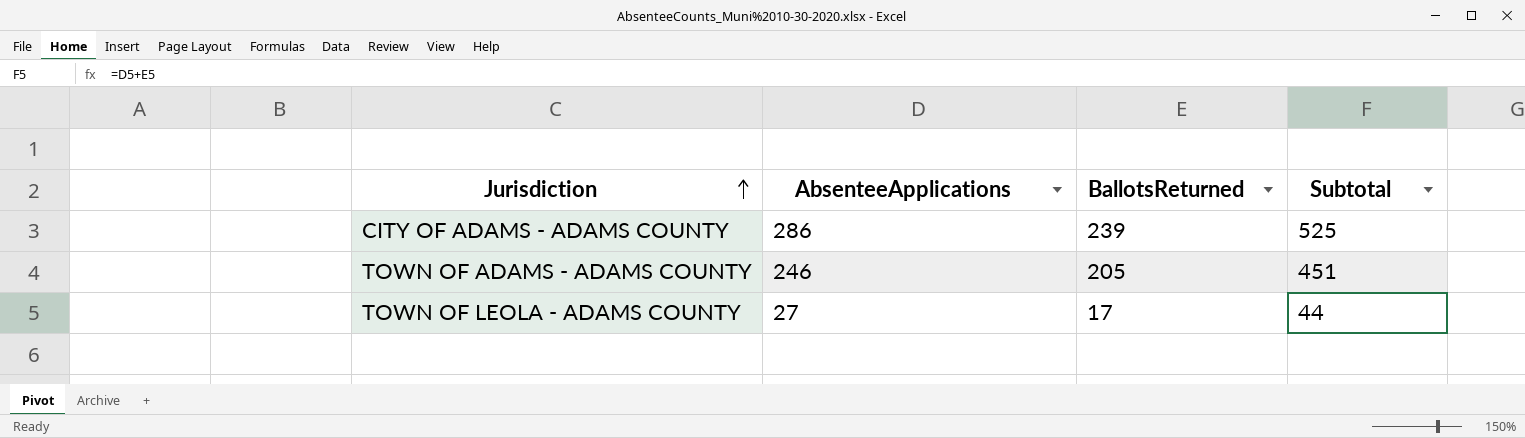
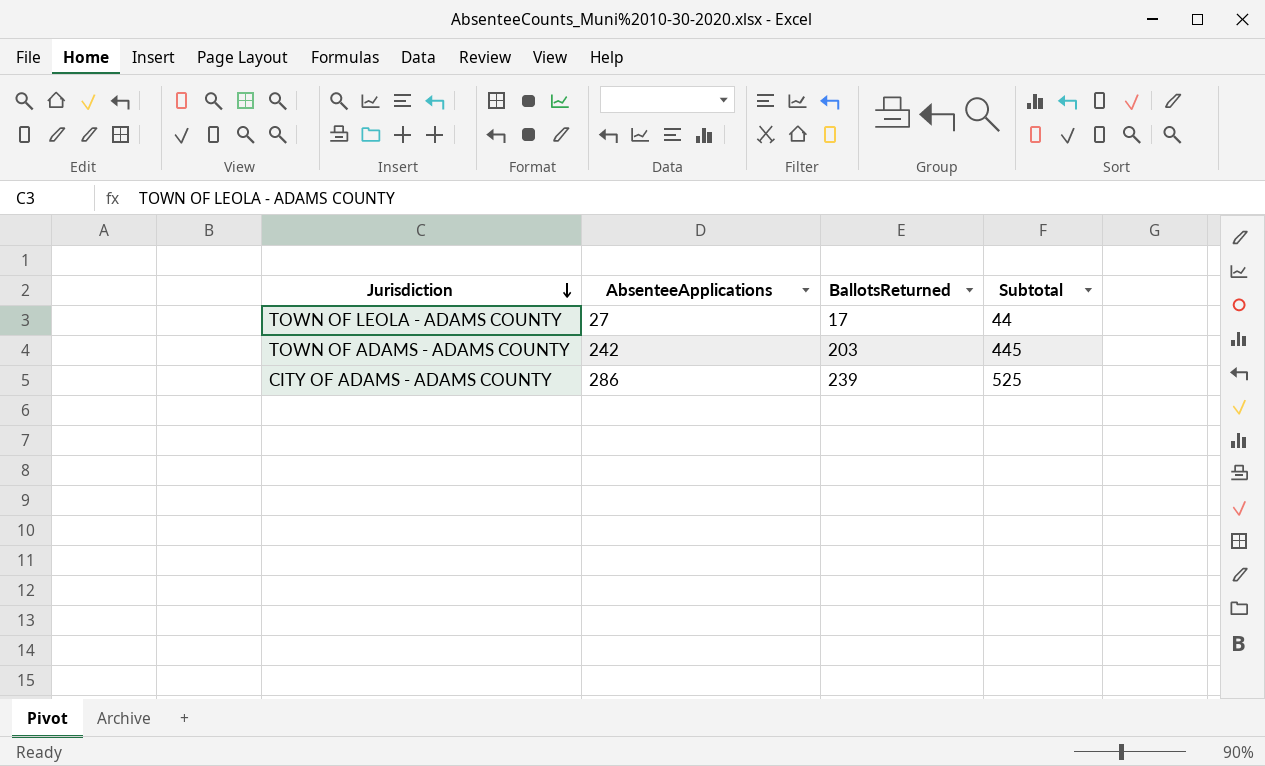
row order: Jurisdiction ascending -> Jurisdiction descending
TOWN OF ADAMS - ADAMS COUNTY | AbsenteeApplications: 246 -> 242
TOWN OF ADAMS - ADAMS COUNTY | BallotsReturned: 205 -> 203
TOWN OF ADAMS - ADAMS COUNTY | Subtotal: 451 -> 445

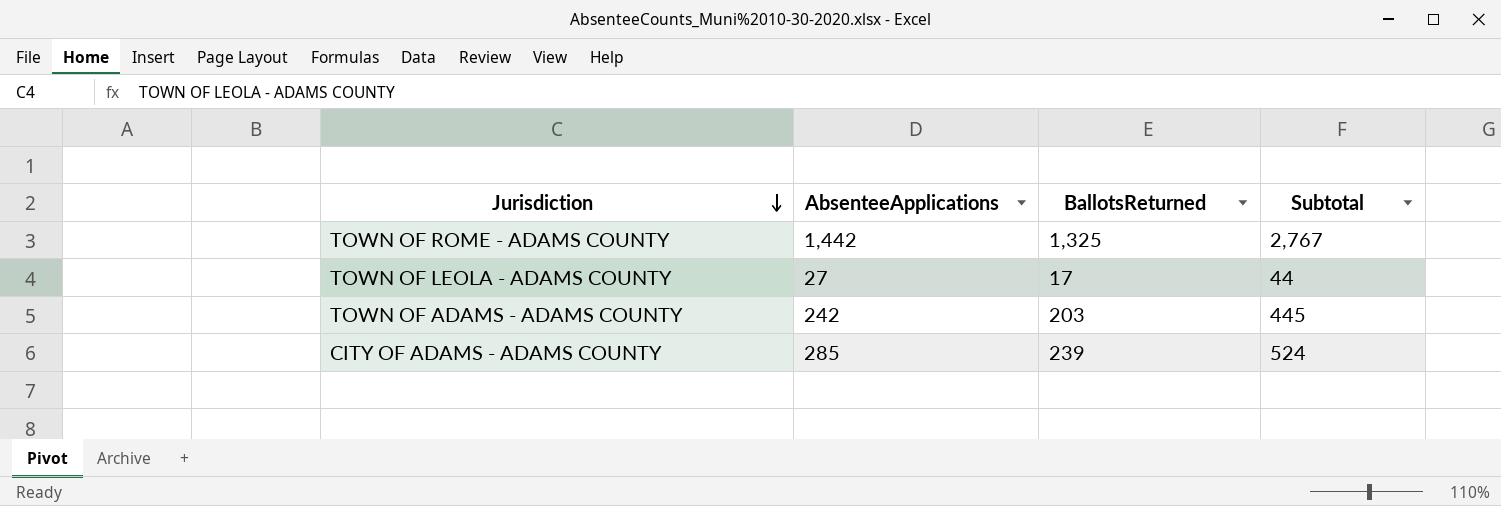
row TOWN OF ROME - ADAMS COUNTY: none -> 1,442 | 1,325 | 2,767
CITY OF ADAMS - ADAMS COUNTY | AbsenteeApplications: 286 -> 285
CITY OF ADAMS - ADAMS COUNTY | Subtotal: 525 -> 524

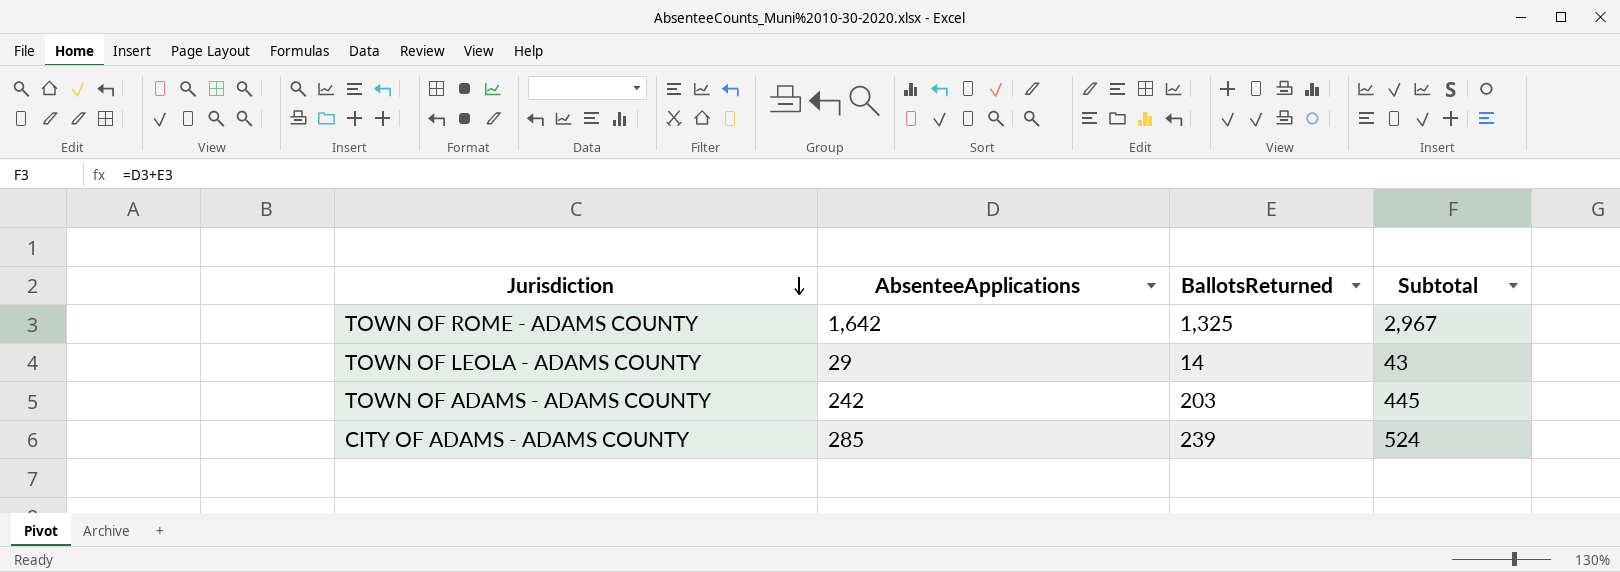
TOWN OF ROME - ADAMS COUNTY | AbsenteeApplications: 1,442 -> 1,642
TOWN OF ROME - ADAMS COUNTY | Subtotal: 2,767 -> 2,967
TOWN OF LEOLA - ADAMS COUNTY | AbsenteeApplications: 27 -> 29
TOWN OF LEOLA - ADAMS COUNTY | BallotsReturned: 17 -> 14
TOWN OF LEOLA - ADAMS COUNTY | Subtotal: 44 -> 43

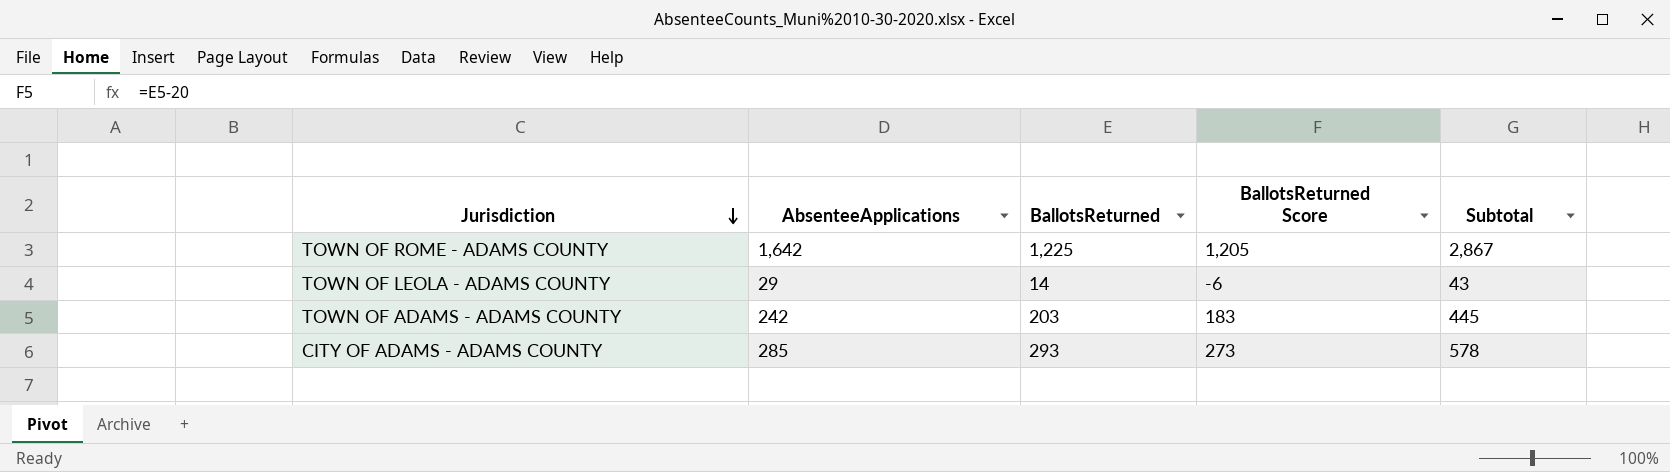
column BallotsReturned Score | formula: none -> [BallotsReturned] - 20
TOWN OF ROME - ADAMS COUNTY | BallotsReturned: 1,325 -> 1,225
TOWN OF ROME - ADAMS COUNTY | Subtotal: 2,967 -> 2,867
CITY OF ADAMS - ADAMS COUNTY | BallotsReturned: 239 -> 293
CITY OF ADAMS - ADAMS COUNTY | Subtotal: 524 -> 578

